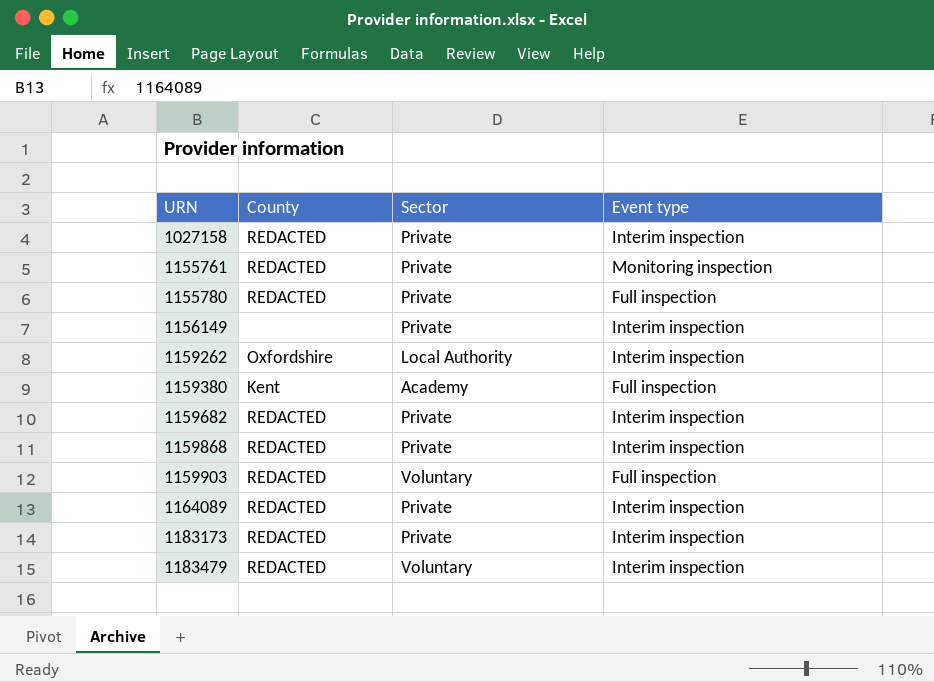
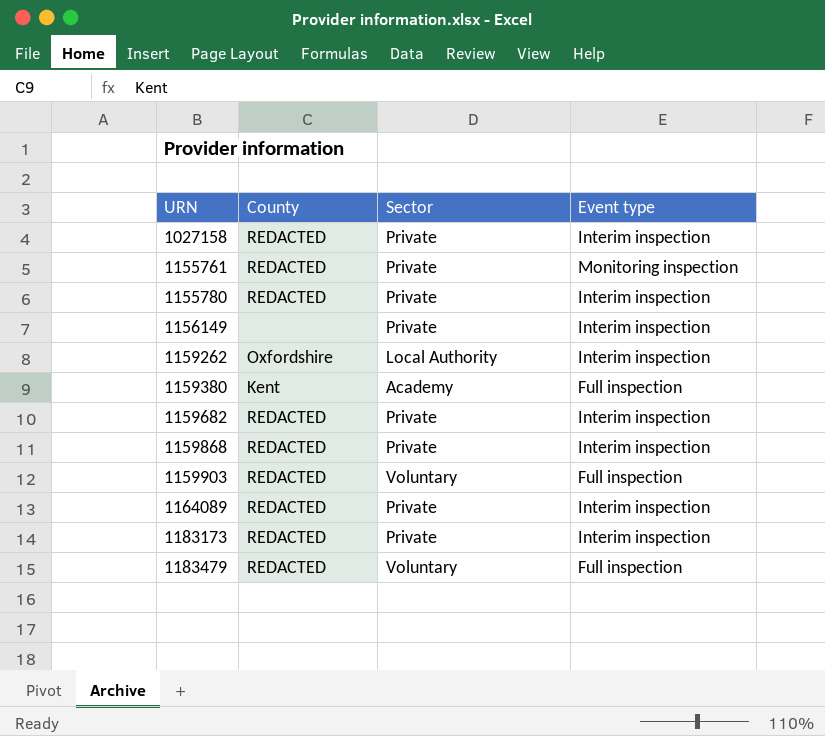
1155780 | Event type: Full inspection -> Interim inspection
1183479 | Event type: Interim inspection -> Full inspection

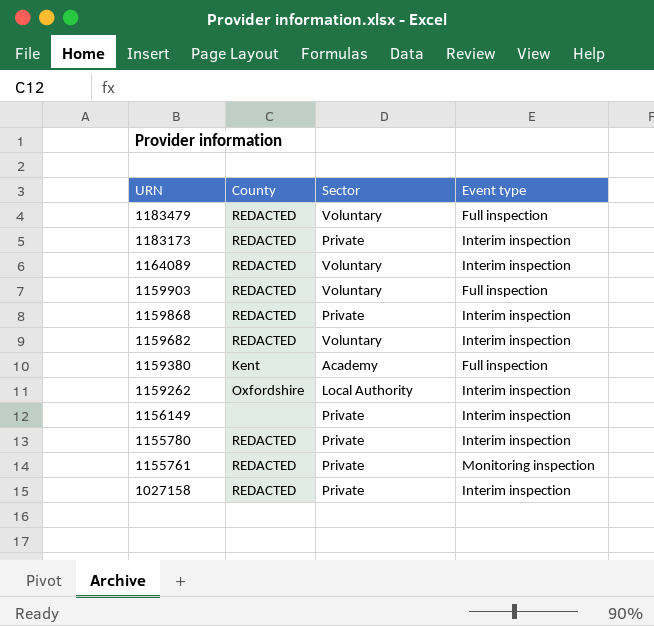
row order: URN ascending -> URN descending
1164089 | Sector: Private -> Voluntary
1159682 | Sector: Private -> Voluntary

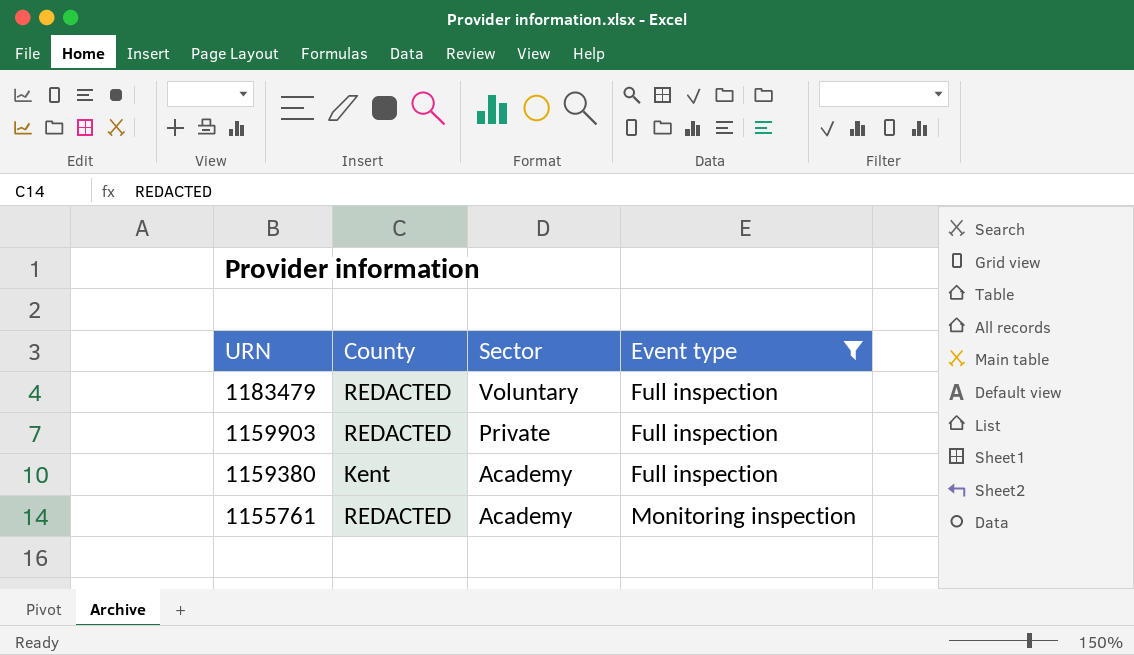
filter: none -> Event type != Interim inspection
1159903 | Sector: Voluntary -> Private
1155761 | Sector: Private -> Academy

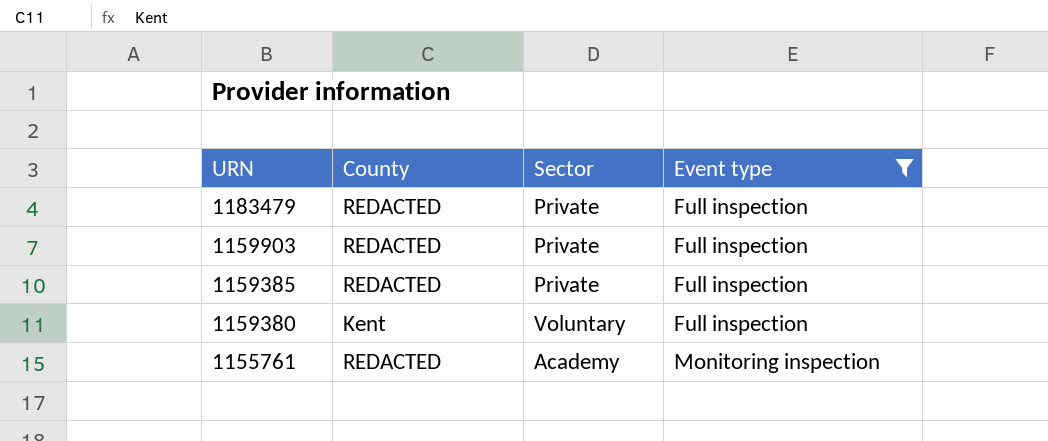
1183479 | Sector: Voluntary -> Private
row 1159385: none -> REDACTED | Private | Full inspection
1159380 | Sector: Academy -> Voluntary

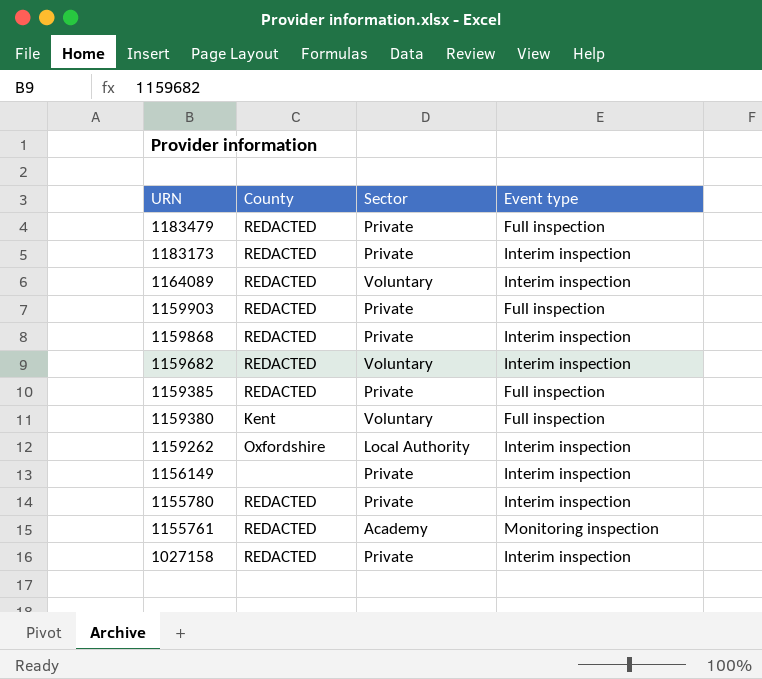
filter: Event type != Interim inspection -> none

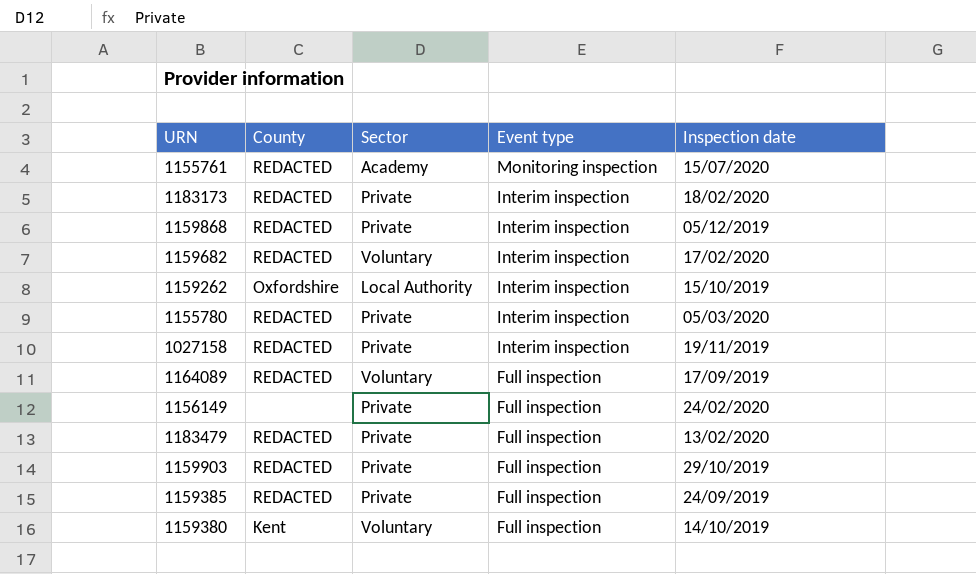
row order: URN descending -> Event type descending
column Inspection date | position: none -> 5
1164089 | Event type: Interim inspection -> Full inspection
1156149 | Event type: Interim inspection -> Full inspection

